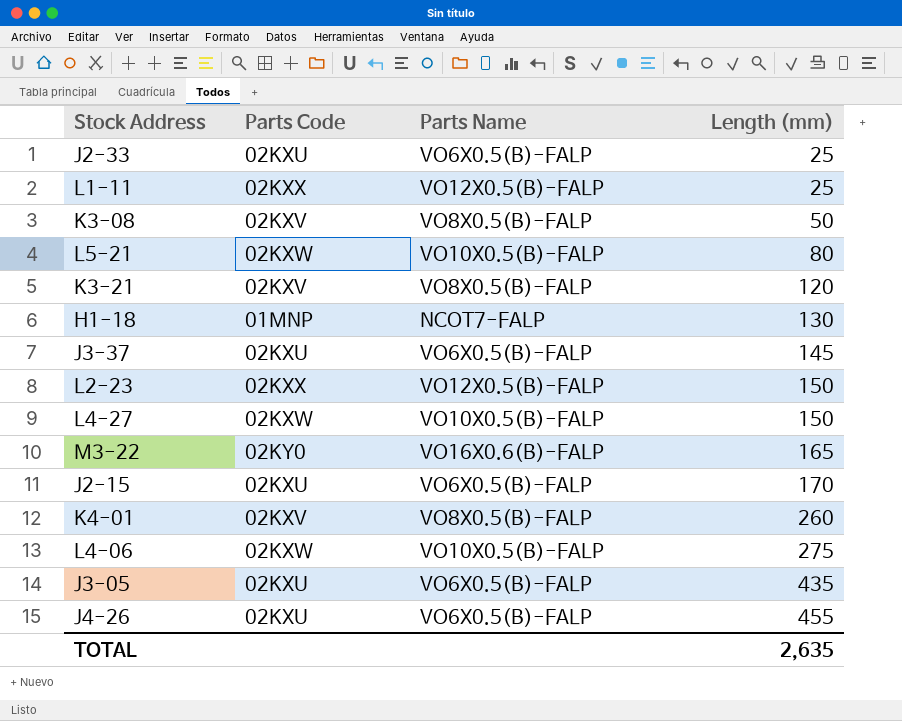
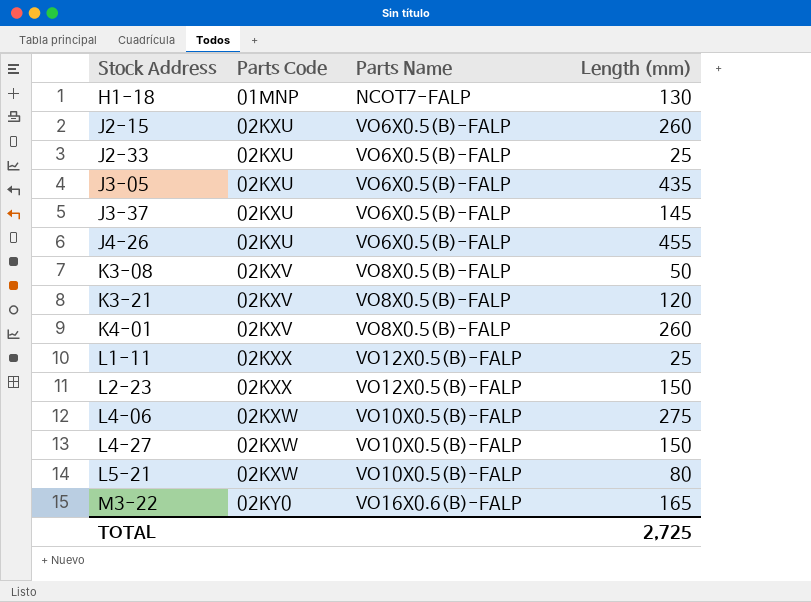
row order: Length (mm) ascending -> Stock Address ascending
J2-15 | Length (mm): 170 -> 260
TOTAL | Length (mm): 2,635 -> 2,725

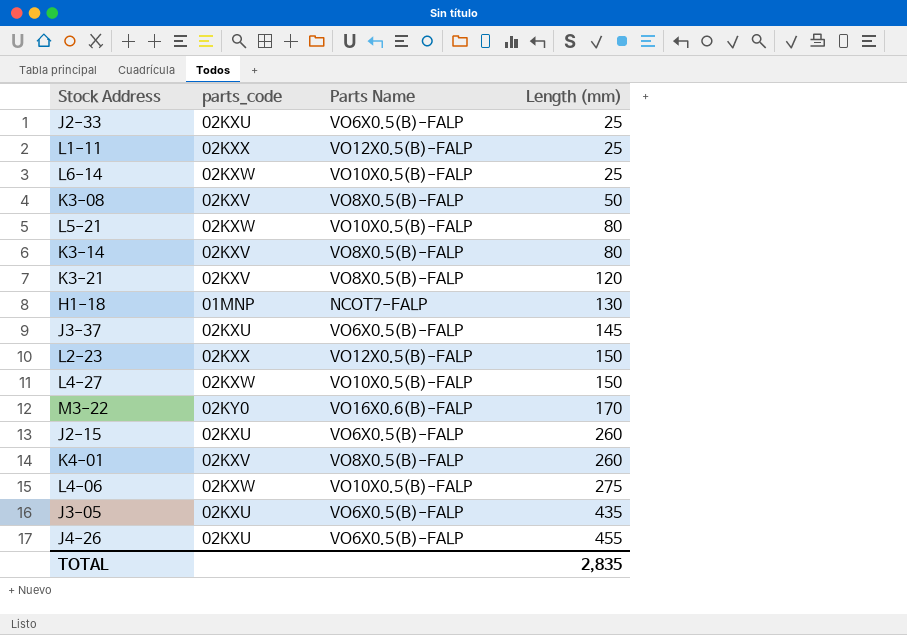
row order: Stock Address ascending -> Length (mm) ascending
column name: Parts Code -> parts_code
row L6-14: none -> 02KXW | VO10X0.5(B)-FALP | 25
row K3-14: none -> 02KXV | VO8X0.5(B)-FALP | 80
M3-22 | Length (mm): 165 -> 170
TOTAL | Length (mm): 2,725 -> 2,835

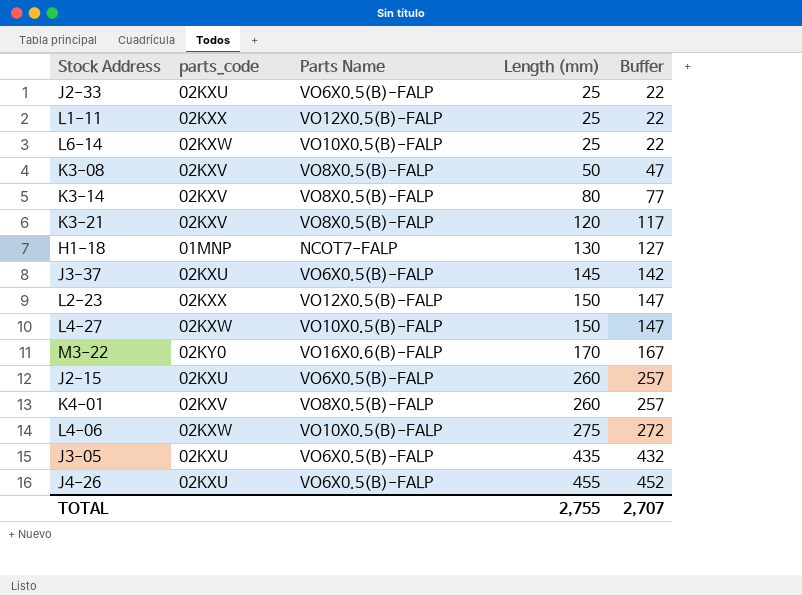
column Buffer | formula: none -> [Length (mm)] - 3
row L5-21: 02KXW | VO10X0.5(B)-FALP | 80 -> none
TOTAL | Length (mm): 2,835 -> 2,755

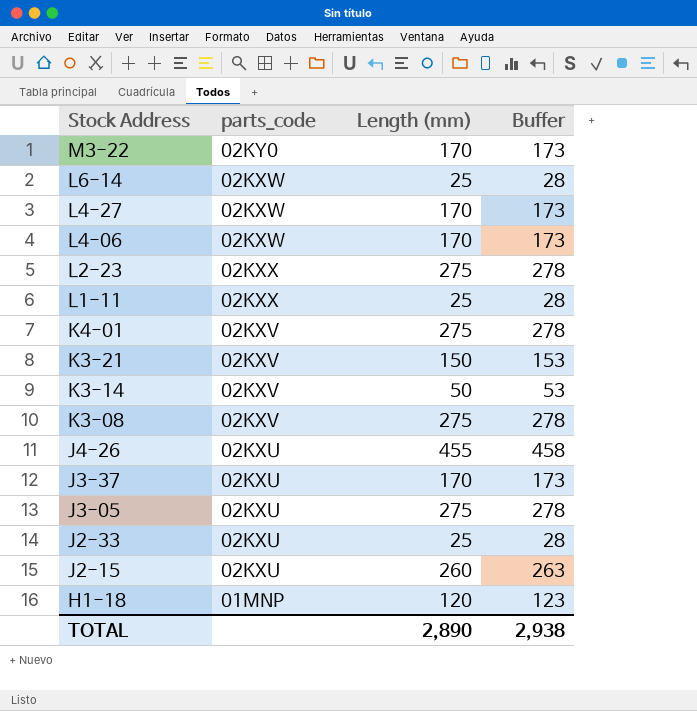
row order: Length (mm) ascending -> Stock Address descending
column Parts Name | position: 3 -> none
column Buffer | formula: [Length (mm)] - 3 -> [Length (mm)] + 3
L4-27 | Length (mm): 150 -> 170
L4-06 | Length (mm): 275 -> 170
L2-23 | Length (mm): 150 -> 275
K4-01 | Length (mm): 260 -> 275
K3-21 | Length (mm): 120 -> 150
K3-14 | Length (mm): 80 -> 50
K3-08 | Length (mm): 50 -> 275
J3-37 | Length (mm): 145 -> 170
J3-05 | Length (mm): 435 -> 275
H1-18 | Length (mm): 130 -> 120
TOTAL | Length (mm): 2,755 -> 2,890
TOTAL | Buffer: 2,707 -> 2,938

